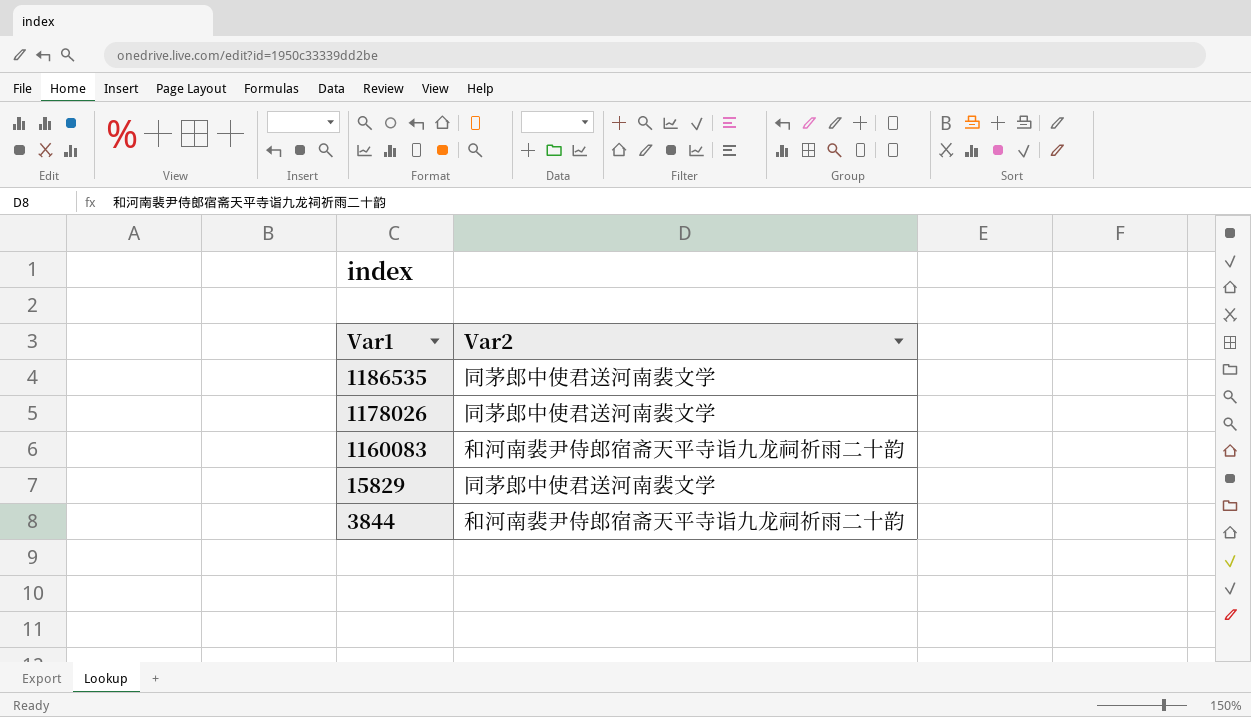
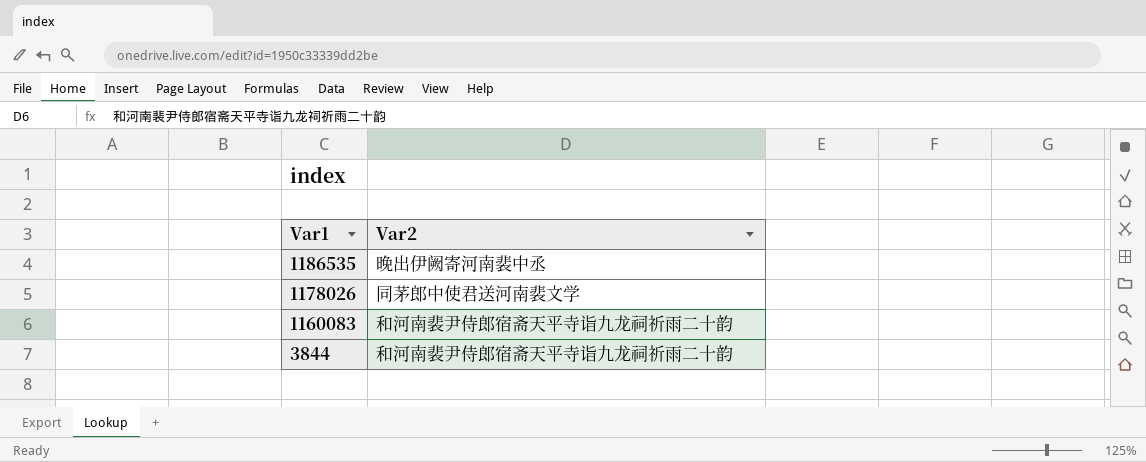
row 15829: 同茅郎中使君送河南裴文学 -> none
1186535 | Var2: 同茅郎中使君送河南裴文学 -> 晚出伊阙寄河南裴中丞

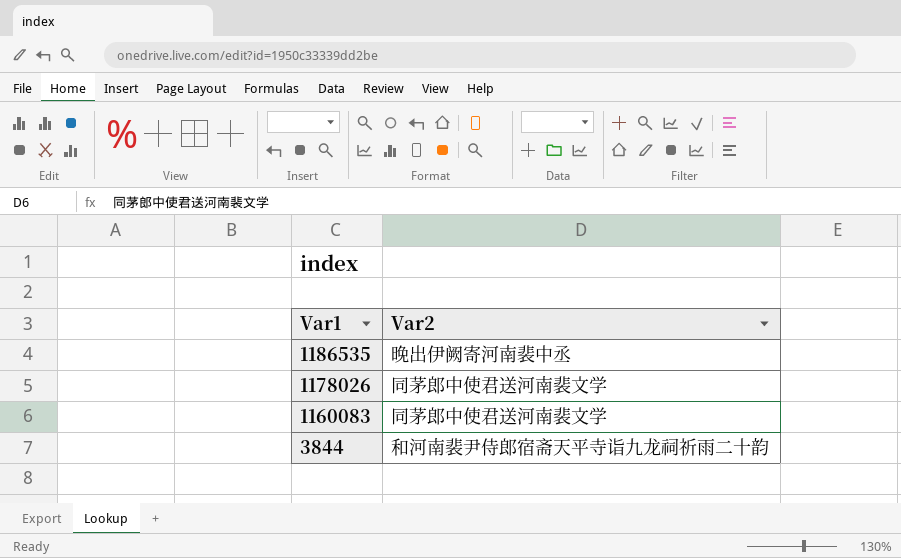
1160083 | Var2: 和河南裴尹侍郎宿斋天平寺诣九龙祠祈雨二十韵 -> 同茅郎中使君送河南裴文学

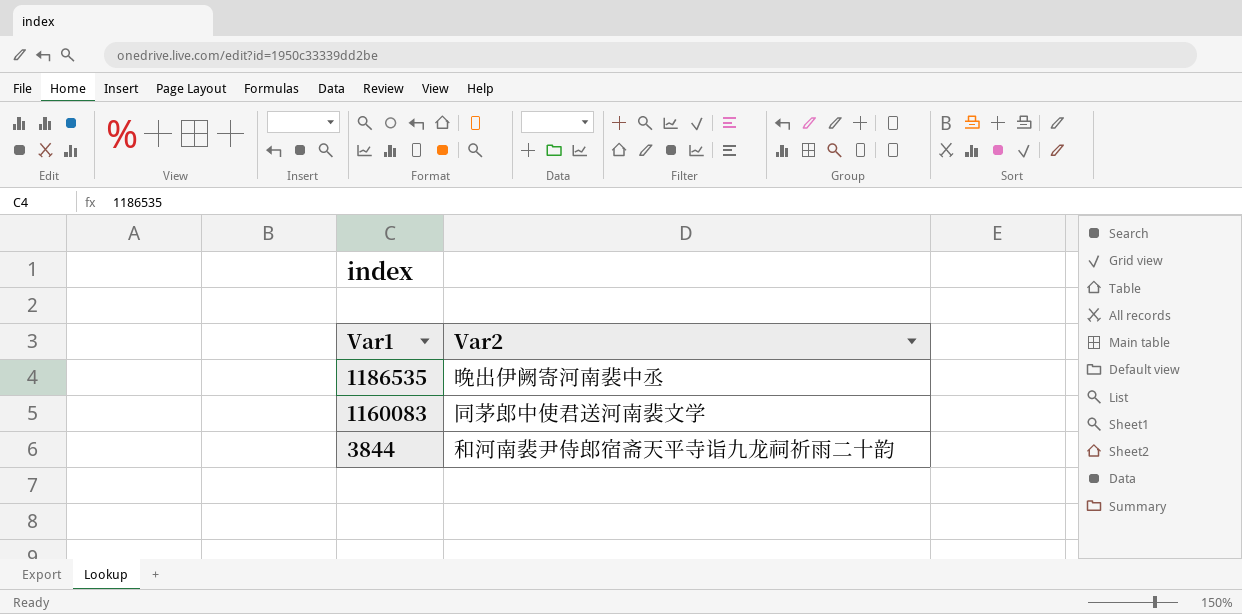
row 1178026: 同茅郎中使君送河南裴文学 -> none

